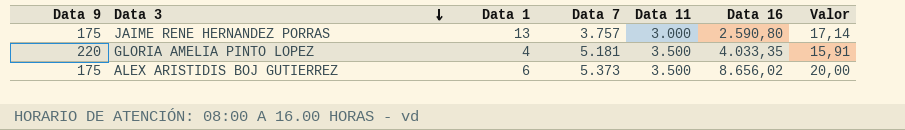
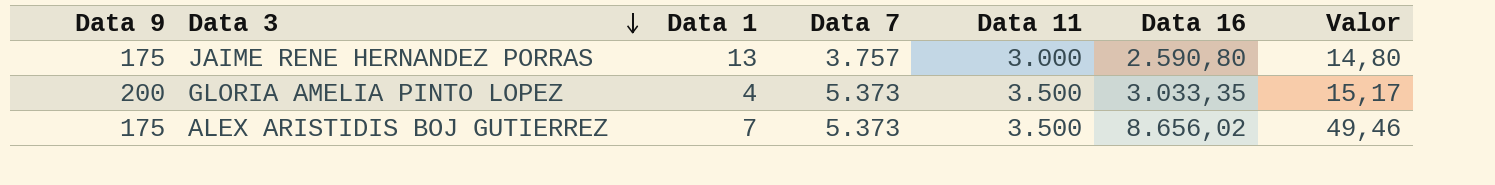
column Valor | formula: [Data 11] / [Data 9] -> [Data 16] / [Data 9]
GLORIA AMELIA PINTO LOPEZ | Data 9: 220 -> 200
GLORIA AMELIA PINTO LOPEZ | Data 7: 5.181 -> 5.373
GLORIA AMELIA PINTO LOPEZ | Data 16: 4.033,35 -> 3.033,35
ALEX ARISTIDIS BOJ GUTIERREZ | Data 1: 6 -> 7

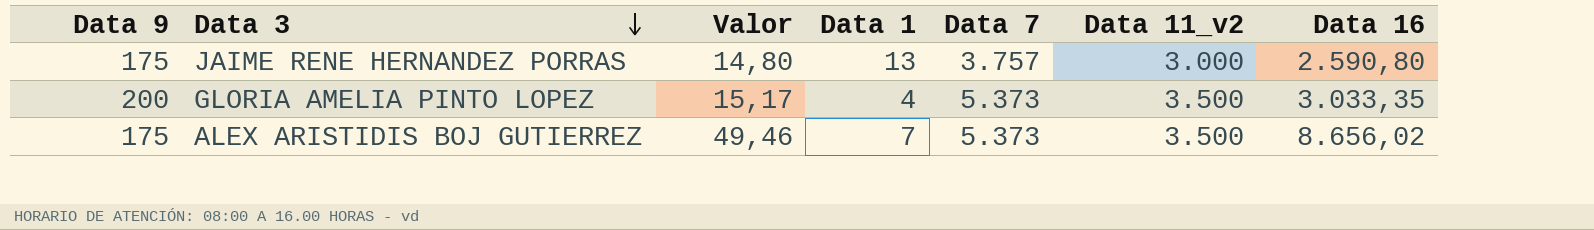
column Valor | position: 7 -> 3
column name: Data 11 -> Data 11_v2

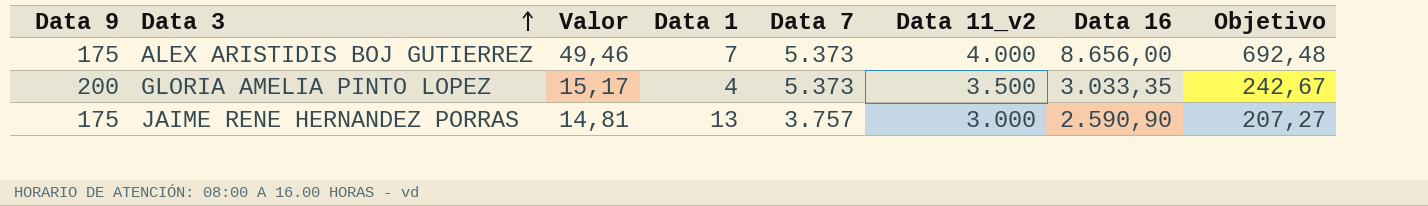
row order: Data 3 descending -> Data 3 ascending
column Objetivo | formula: none -> [Data 16] * 0,08
ALEX ARISTIDIS BOJ GUTIERREZ | Data 11_v2: 3.500 -> 4.000
ALEX ARISTIDIS BOJ GUTIERREZ | Data 16: 8.656,02 -> 8.656,00
JAIME RENE HERNANDEZ PORRAS | Valor: 14,80 -> 14,81
JAIME RENE HERNANDEZ PORRAS | Data 16: 2.590,80 -> 2.590,90

